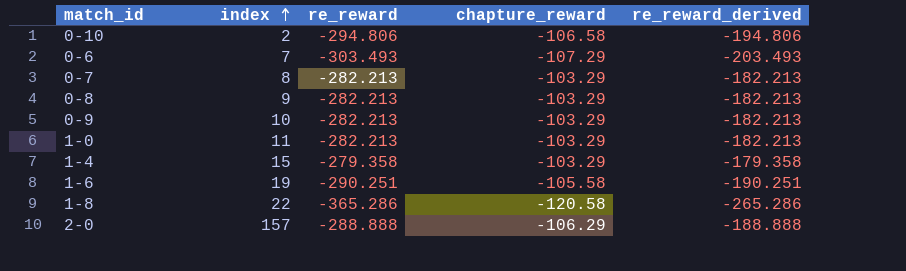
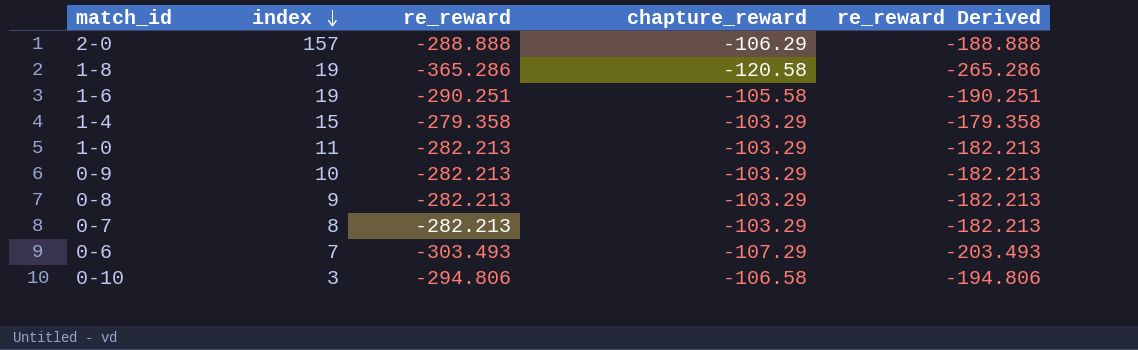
row order: index ascending -> index descending
column name: re_reward_derived -> re_reward Derived
1-8 | index: 22 -> 19
0-10 | index: 2 -> 3

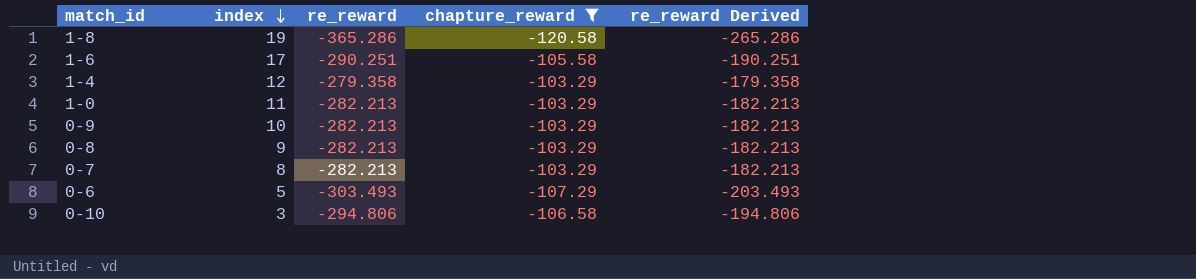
filter: none -> chapture_reward != -106.29
1-6 | index: 19 -> 17
1-4 | index: 15 -> 12
0-6 | index: 7 -> 5

